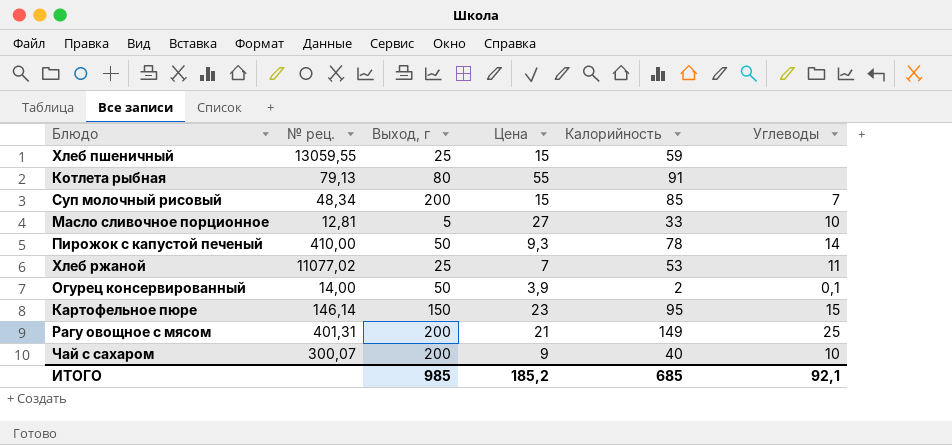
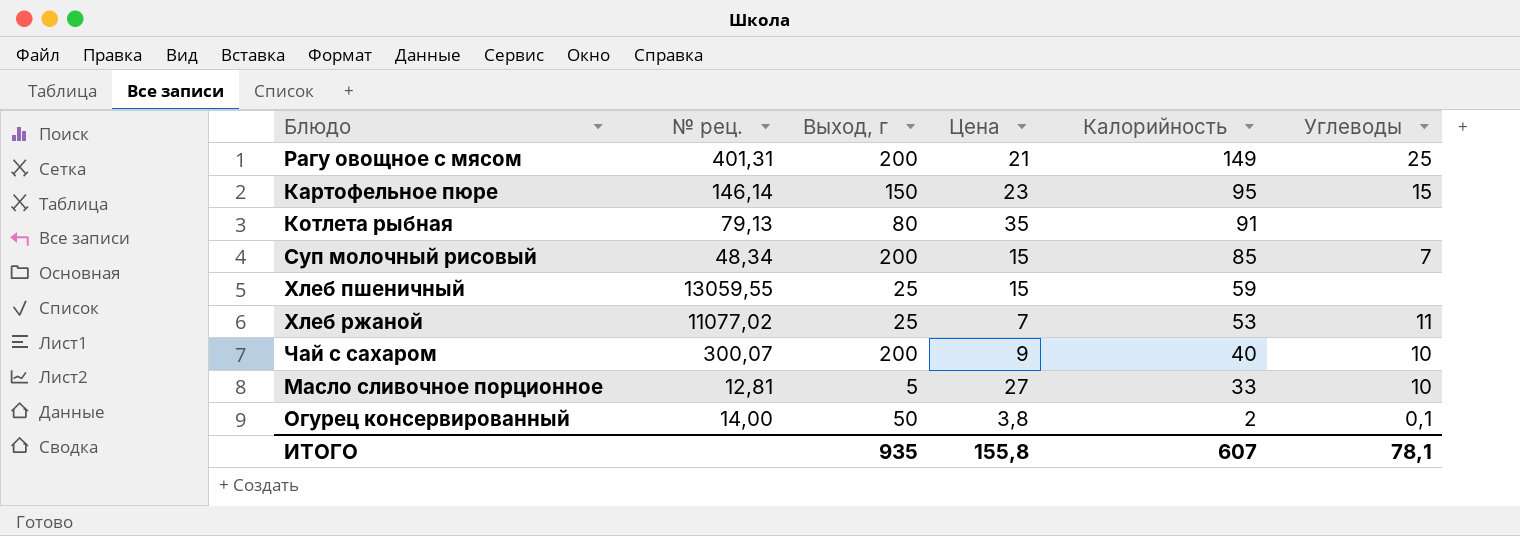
row order: none -> Калорийность descending
row Пирожок с капустой печеный: 410,00 | 50 | 9,3 | 78 | 14 -> none
Котлета рыбная | Цена: 55 -> 35
Огурец консервированный | Цена: 3,9 -> 3,8
ИТОГО | Выход, г: 985 -> 935
ИТОГО | Цена: 185,2 -> 155,8
ИТОГО | Калорийность: 685 -> 607
ИТОГО | Углеводы: 92,1 -> 78,1

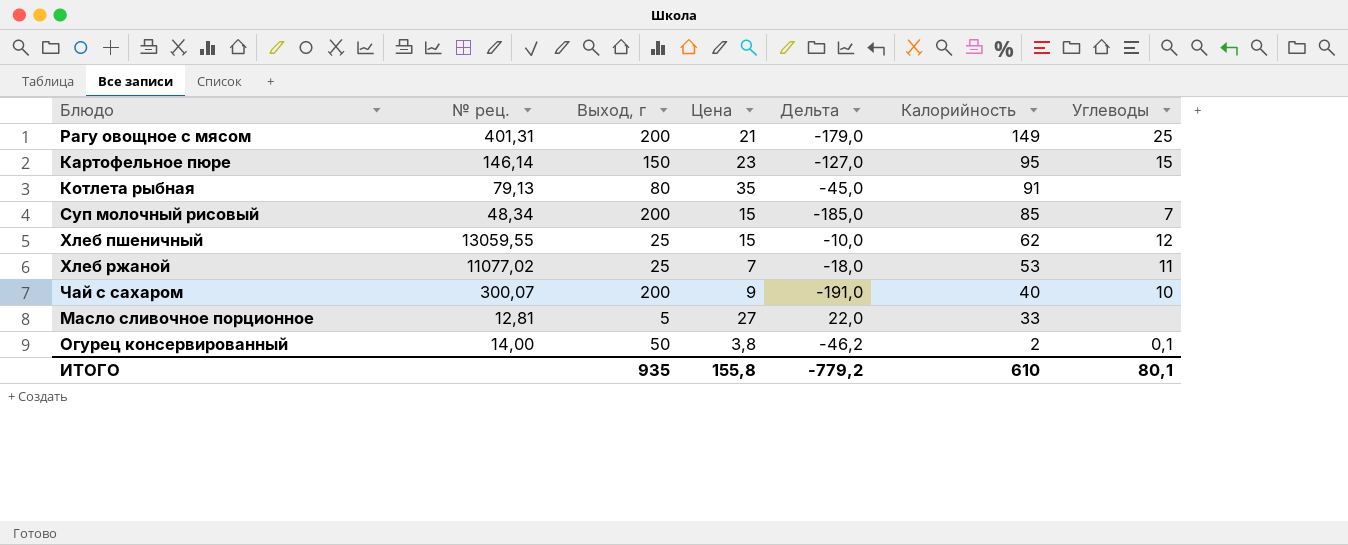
column Дельта | formula: none -> [Цена] - [Выход, г]
Хлеб пшеничный | Калорийность: 59 -> 62
Хлеб пшеничный | Углеводы: none -> 12
Масло сливочное порционное | Углеводы: 10 -> none
ИТОГО | Калорийность: 607 -> 610
ИТОГО | Углеводы: 78,1 -> 80,1

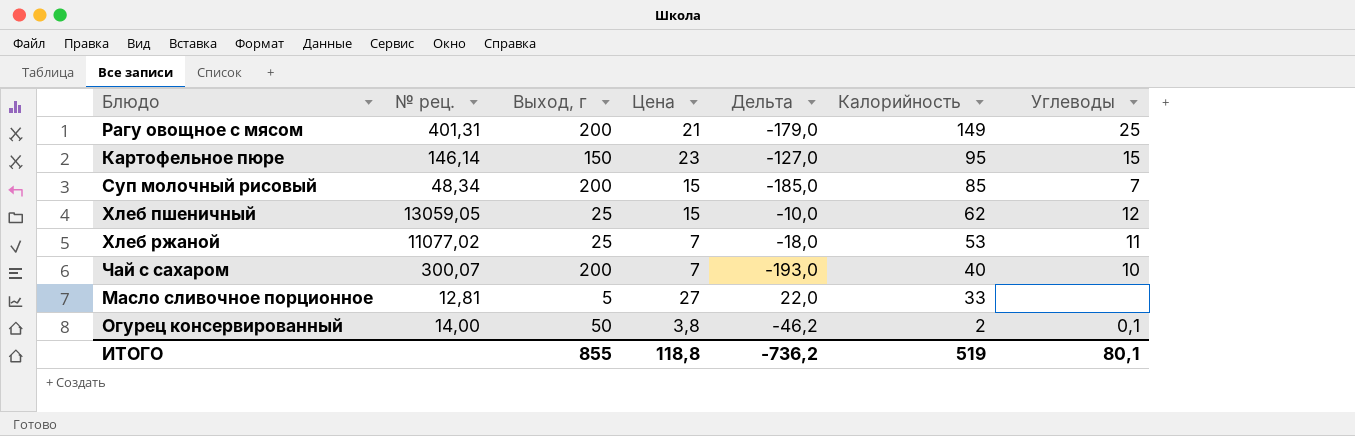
row Котлета рыбная: 79,13 | 80 | 35 | -45,0 | 91 | none -> none
Хлеб пшеничный | № рец.: 13059,55 -> 13059,05
Чай с сахаром | Цена: 9 -> 7
Чай с сахаром | Дельта: -191,0 -> -193,0
ИТОГО | Выход, г: 935 -> 855
ИТОГО | Цена: 155,8 -> 118,8
ИТОГО | Дельта: -779,2 -> -736,2
ИТОГО | Калорийность: 610 -> 519

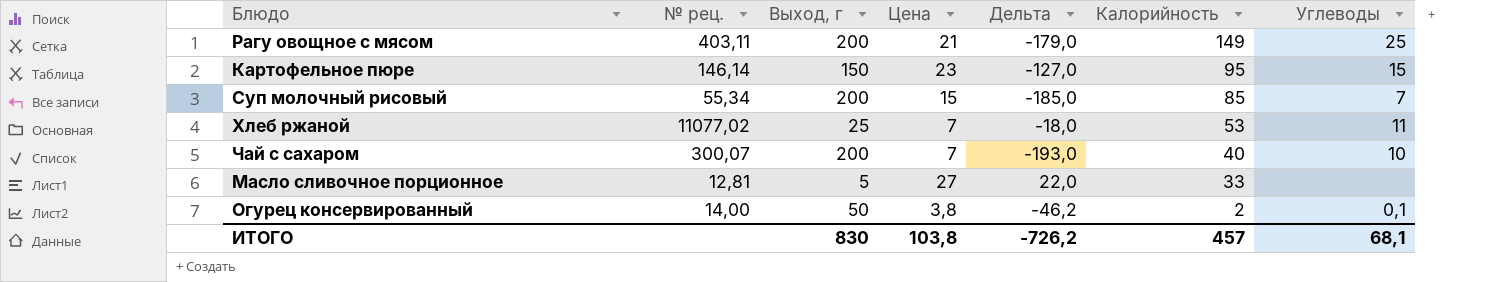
row Хлеб пшеничный: 13059,05 | 25 | 15 | -10,0 | 62 | 12 -> none
Рагу овощное с мясом | № рец.: 401,31 -> 403,11
Суп молочный рисовый | № рец.: 48,34 -> 55,34
ИТОГО | Выход, г: 855 -> 830
ИТОГО | Цена: 118,8 -> 103,8
ИТОГО | Дельта: -736,2 -> -726,2
ИТОГО | Калорийность: 519 -> 457
ИТОГО | Углеводы: 80,1 -> 68,1

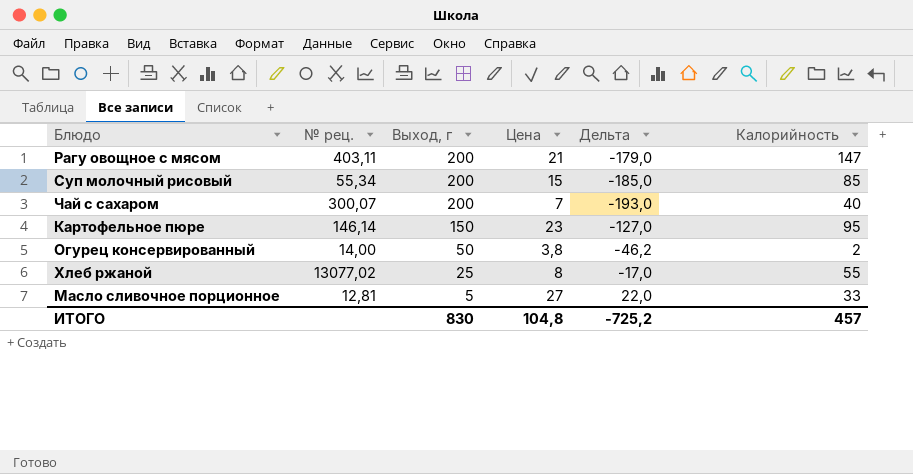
row order: Калорийность descending -> Выход, г descending
column Углеводы | position: 7 -> none
Рагу овощное с мясом | Калорийность: 149 -> 147
Хлеб ржаной | № рец.: 11077,02 -> 13077,02
Хлеб ржаной | Цена: 7 -> 8
Хлеб ржаной | Дельта: -18,0 -> -17,0
Хлеб ржаной | Калорийность: 53 -> 55
ИТОГО | Цена: 103,8 -> 104,8
ИТОГО | Дельта: -726,2 -> -725,2

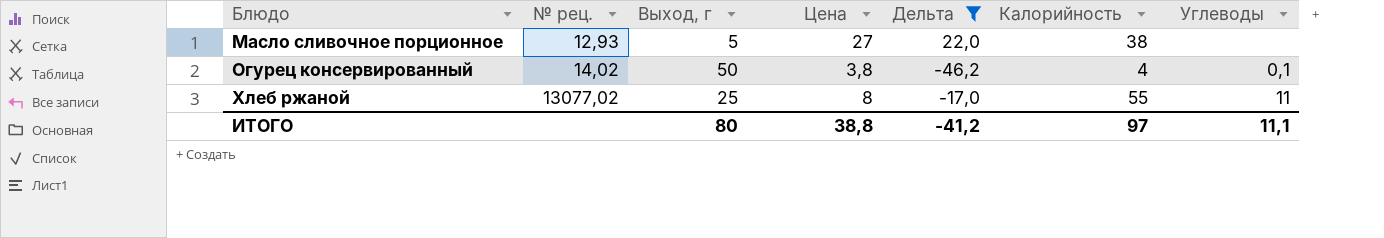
filter: none -> Дельта >= -46,2
row order: Выход, г descending -> Блюдо ascending
column Углеводы | position: none -> 7
Масло сливочное порционное | № рец.: 12,81 -> 12,93
Масло сливочное порционное | Калорийность: 33 -> 38
Огурец консервированный | № рец.: 14,00 -> 14,02
Огурец консервированный | Калорийность: 2 -> 4
ИТОГО | Выход, г: 830 -> 80
ИТОГО | Цена: 104,8 -> 38,8
ИТОГО | Дельта: -725,2 -> -41,2
ИТОГО | Калорийность: 457 -> 97

